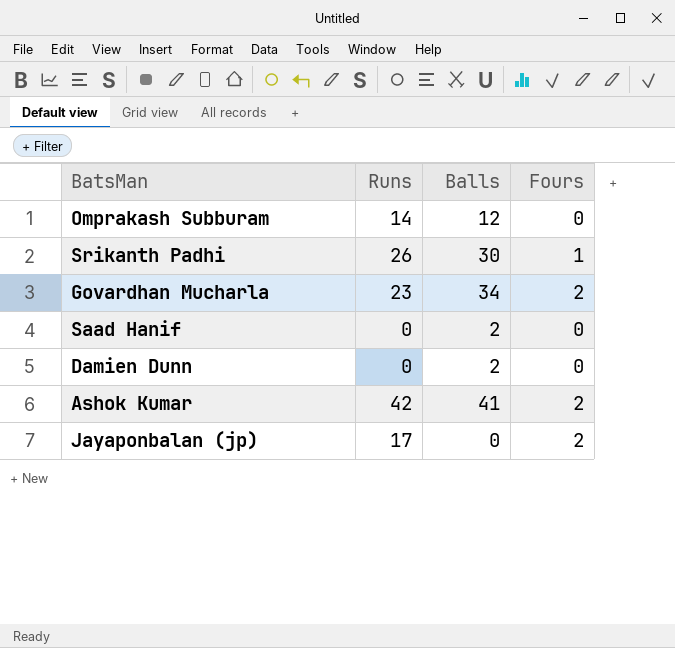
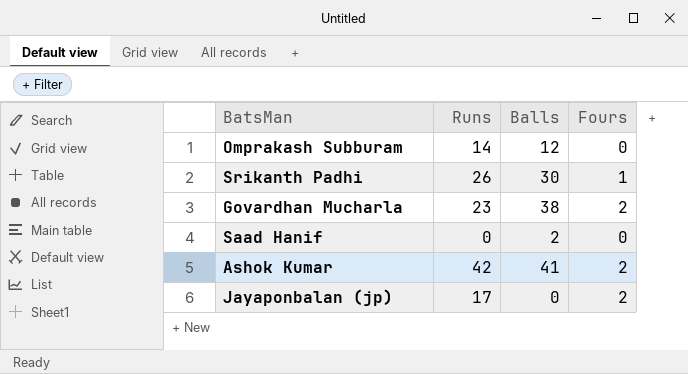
row Damien Dunn: 0 | 2 | 0 -> none
Govardhan Mucharla | Balls: 34 -> 38

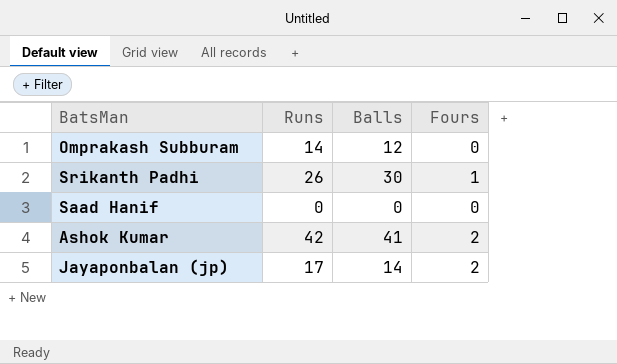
row Govardhan Mucharla: 23 | 38 | 2 -> none
Saad Hanif | Balls: 2 -> 0
Jayaponbalan (jp) | Balls: 0 -> 14

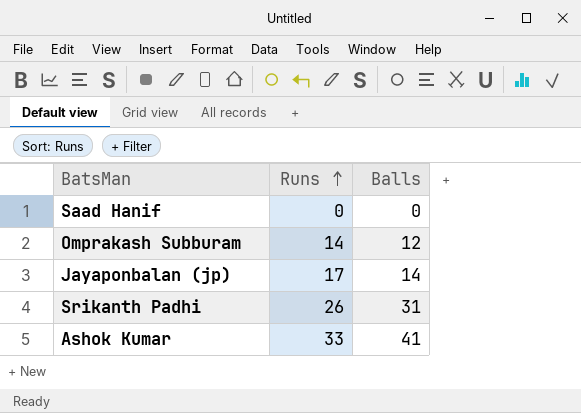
row order: none -> Runs ascending
column Fours | position: 4 -> none
Srikanth Padhi | Balls: 30 -> 31
Ashok Kumar | Runs: 42 -> 33

